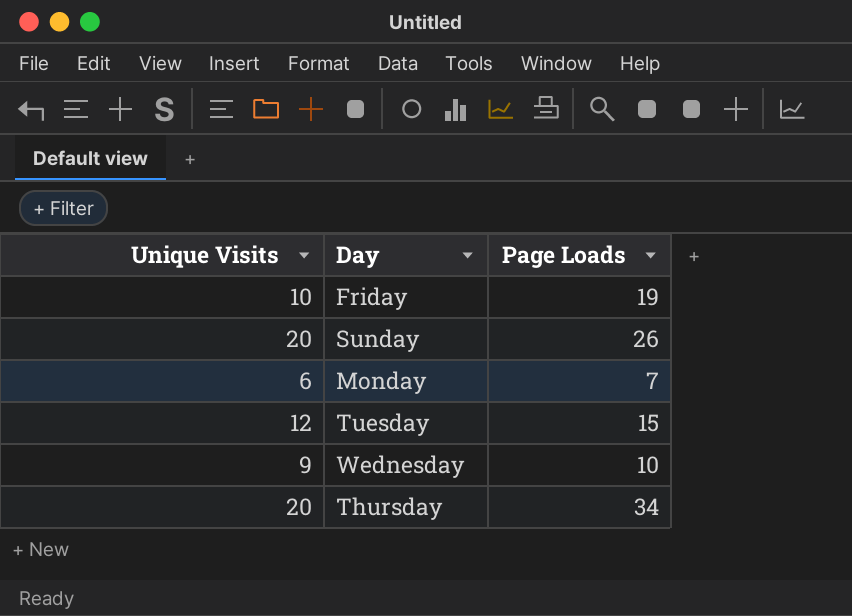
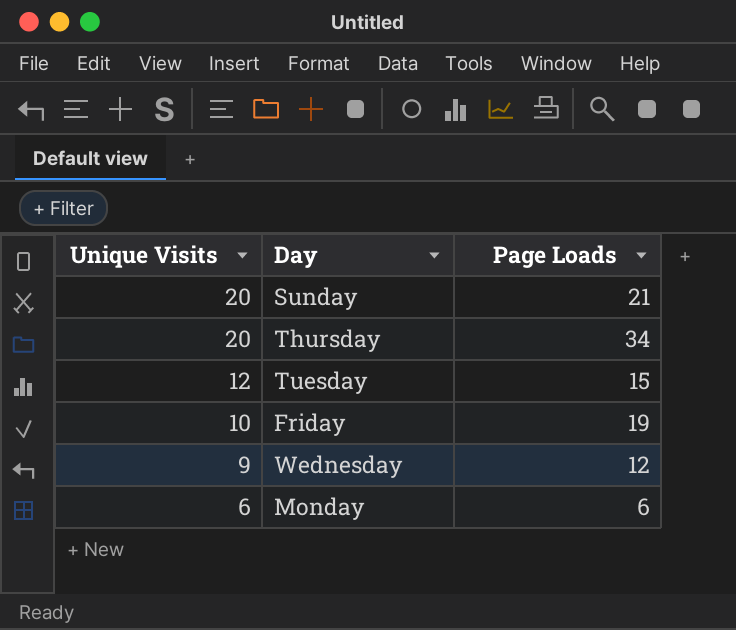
row order: none -> Unique Visits descending
Sunday | Page Loads: 26 -> 21
Wednesday | Page Loads: 10 -> 12
Monday | Page Loads: 7 -> 6

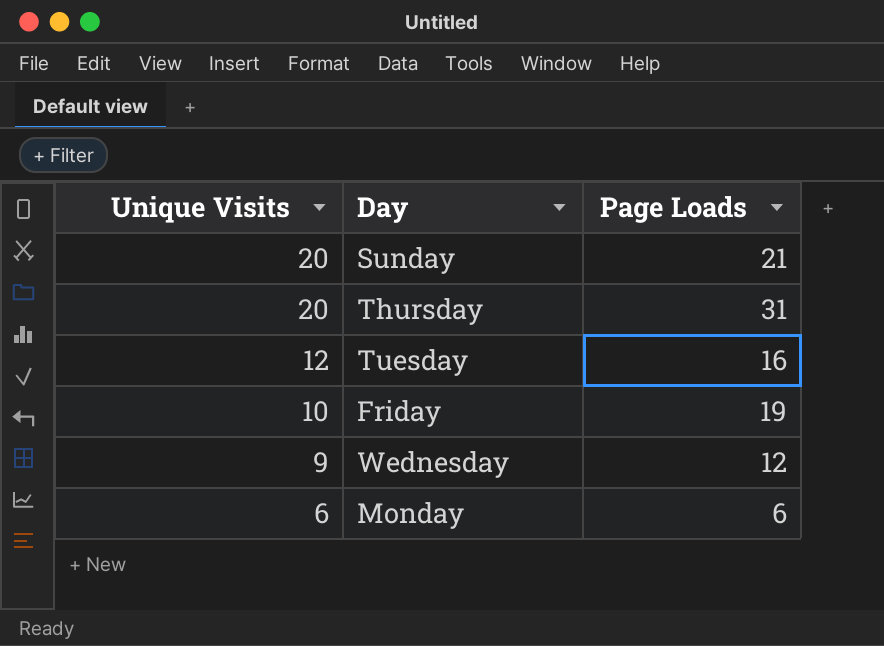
Thursday | Page Loads: 34 -> 31
Tuesday | Page Loads: 15 -> 16

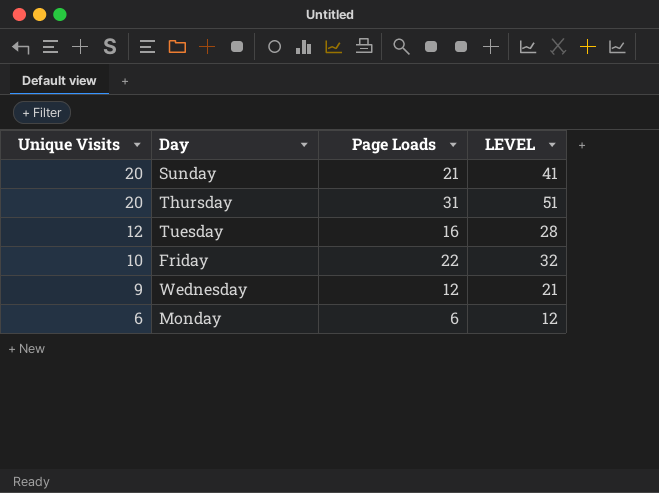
column LEVEL | formula: none -> [Unique Visits] + [Page Loads]
Friday | Page Loads: 19 -> 22

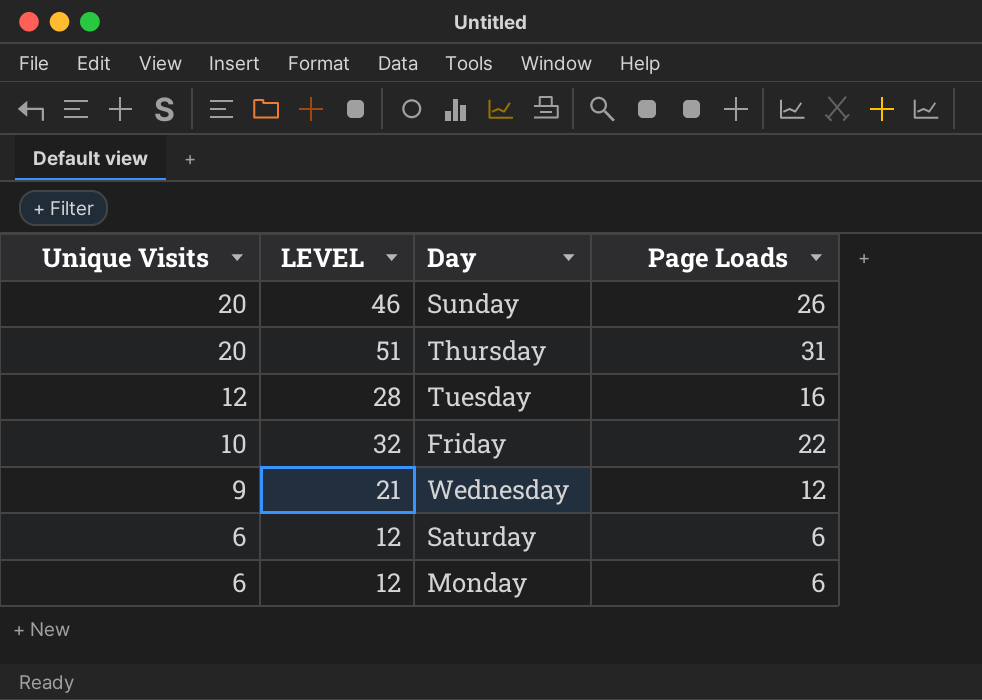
column LEVEL | position: 4 -> 2
Sunday | LEVEL: 41 -> 46
Sunday | Page Loads: 21 -> 26
row Saturday: none -> 6 | 12 | 6

